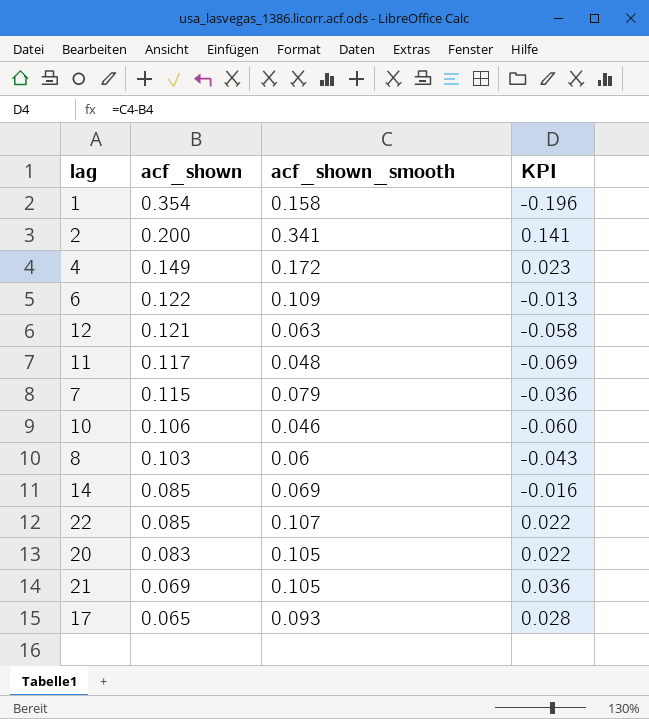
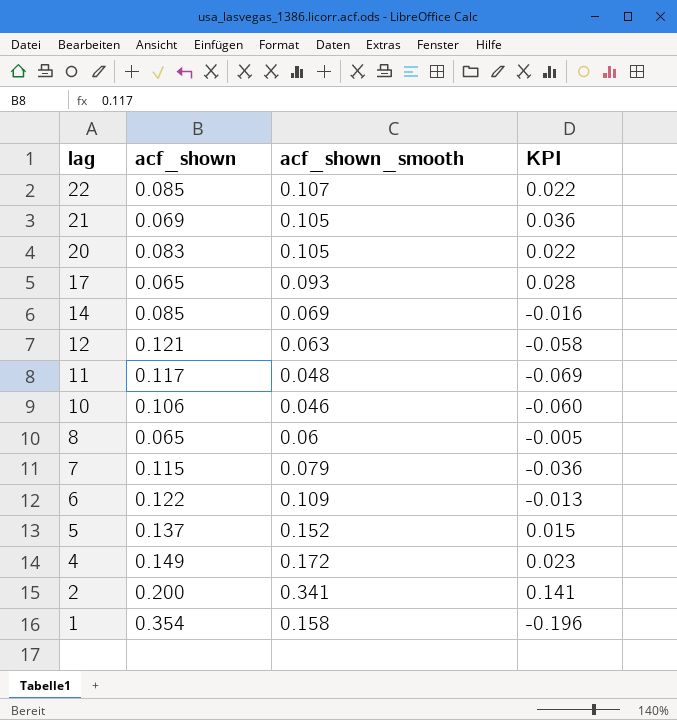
row order: acf_shown descending -> lag descending
8 | acf_shown: 0.103 -> 0.065
8 | KPI: -0.043 -> -0.005
row 5: none -> 0.137 | 0.152 | 0.015

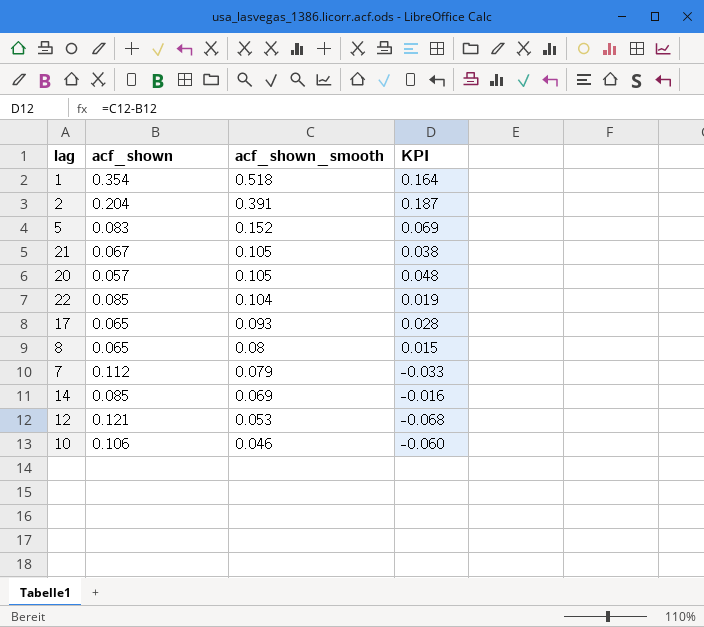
row order: lag descending -> acf_shown_smooth descending
row 11: 0.117 | 0.048 | -0.069 -> none
row 6: 0.122 | 0.109 | -0.013 -> none
row 4: 0.149 | 0.172 | 0.023 -> none
1 | acf_shown_smooth: 0.158 -> 0.518
1 | KPI: -0.196 -> 0.164
2 | acf_shown: 0.200 -> 0.204
2 | acf_shown_smooth: 0.341 -> 0.391
2 | KPI: 0.141 -> 0.187
5 | acf_shown: 0.137 -> 0.083
5 | KPI: 0.015 -> 0.069
21 | acf_shown: 0.069 -> 0.067
21 | KPI: 0.036 -> 0.038
20 | acf_shown: 0.083 -> 0.057
20 | KPI: 0.022 -> 0.048
22 | acf_shown_smooth: 0.107 -> 0.104
22 | KPI: 0.022 -> 0.019
8 | acf_shown_smooth: 0.06 -> 0.08
8 | KPI: -0.005 -> 0.015
7 | acf_shown: 0.115 -> 0.112
7 | KPI: -0.036 -> -0.033
12 | acf_shown_smooth: 0.063 -> 0.053
12 | KPI: -0.058 -> -0.068

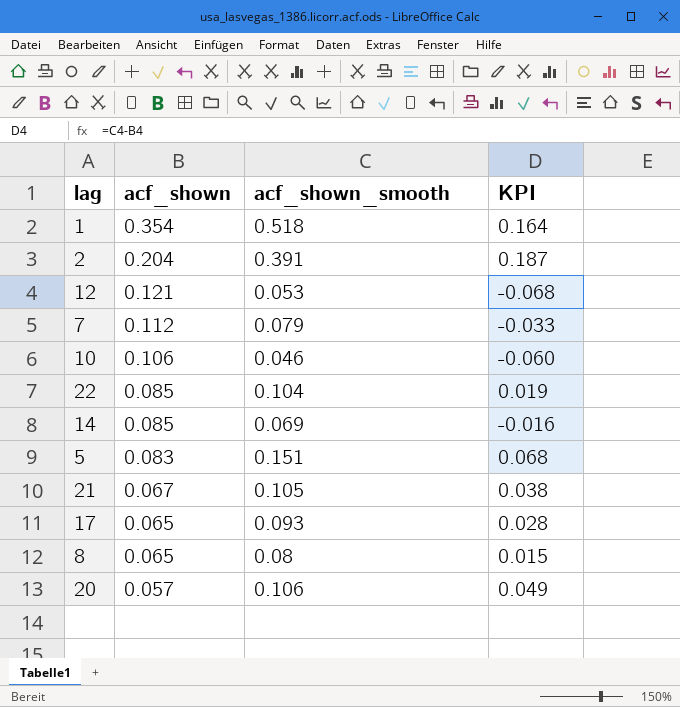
row order: acf_shown_smooth descending -> acf_shown descending
5 | acf_shown_smooth: 0.152 -> 0.151
5 | KPI: 0.069 -> 0.068
20 | acf_shown_smooth: 0.105 -> 0.106
20 | KPI: 0.048 -> 0.049

